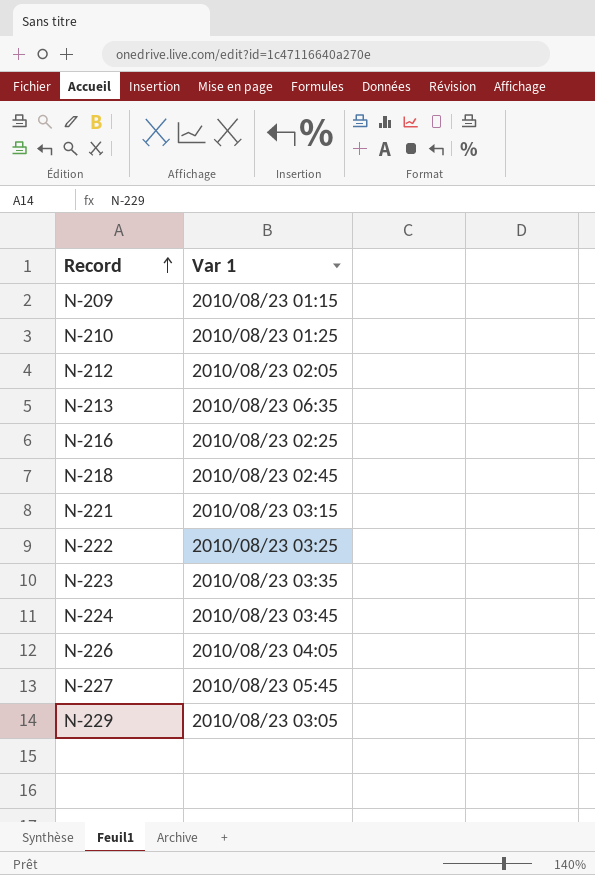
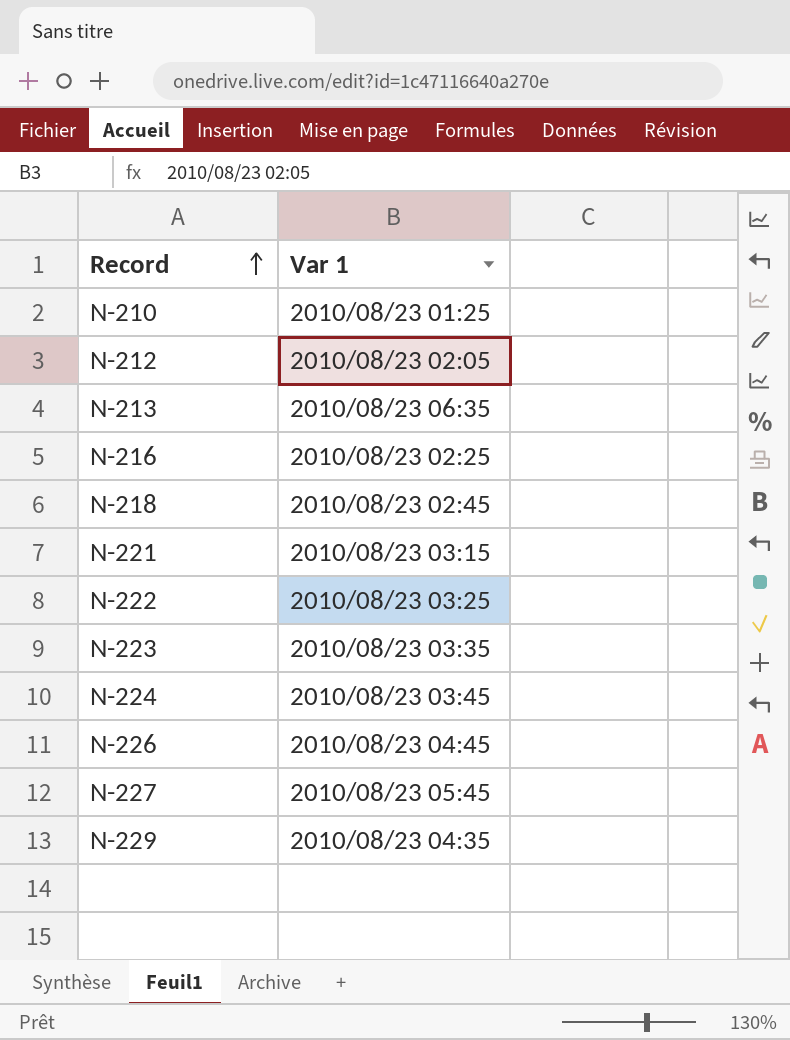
row N-209: 2010/08/23 01:15 -> none
N-226 | Var 1: 2010/08/23 04:05 -> 2010/08/23 04:45
N-229 | Var 1: 2010/08/23 03:05 -> 2010/08/23 04:35

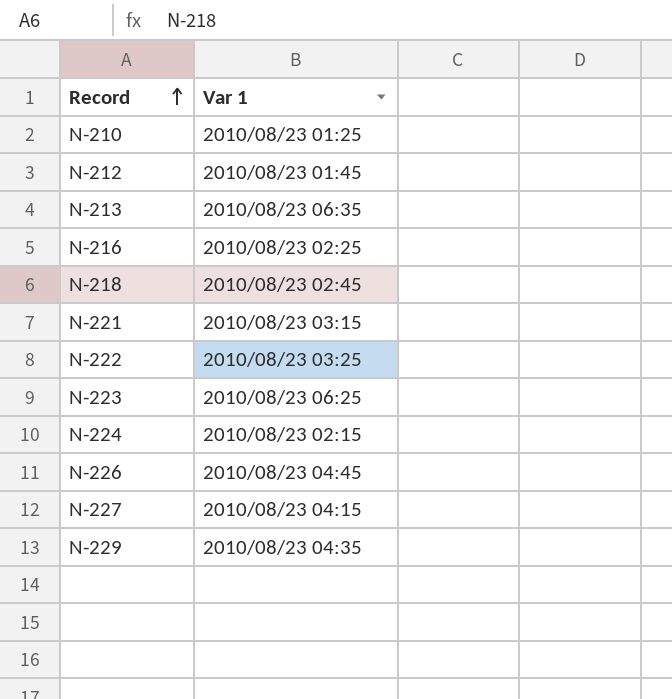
N-212 | Var 1: 2010/08/23 02:05 -> 2010/08/23 01:45
N-223 | Var 1: 2010/08/23 03:35 -> 2010/08/23 06:25
N-224 | Var 1: 2010/08/23 03:45 -> 2010/08/23 02:15
N-227 | Var 1: 2010/08/23 05:45 -> 2010/08/23 04:15

